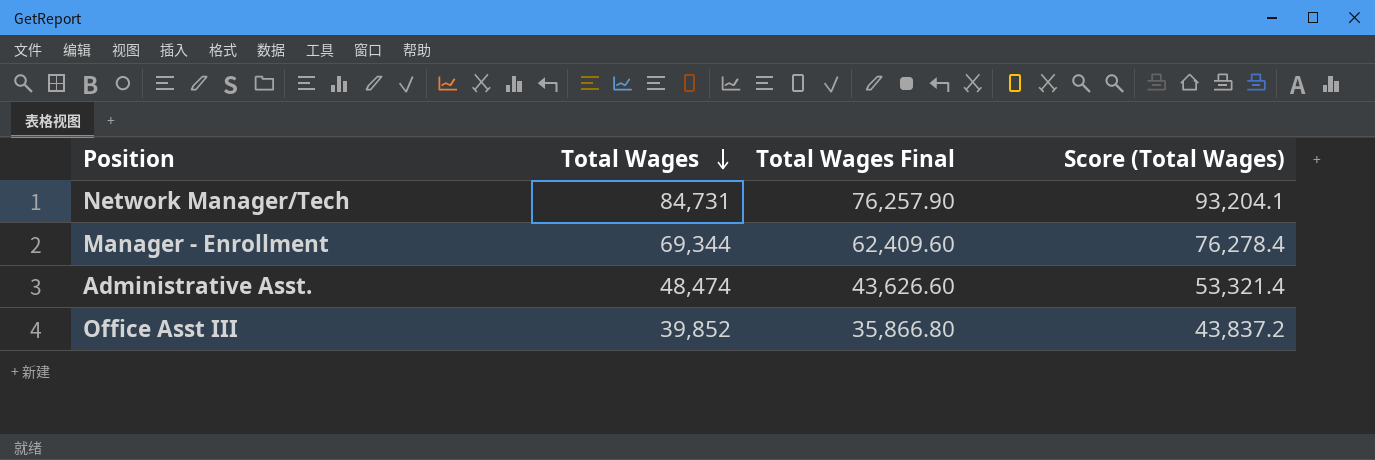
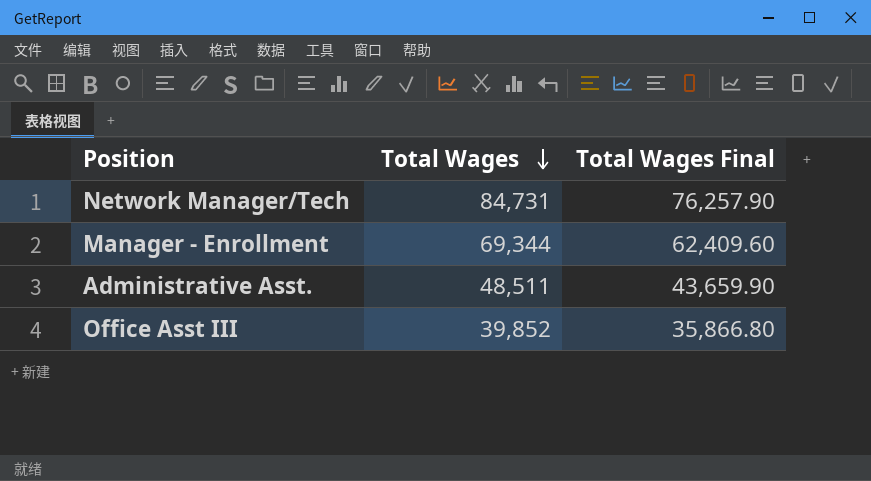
column Score (Total Wages) | formula: [Total Wages] * 1.1 -> none
Administrative Asst. | Total Wages: 48,474 -> 48,511
Administrative Asst. | Total Wages Final: 43,626.60 -> 43,659.90

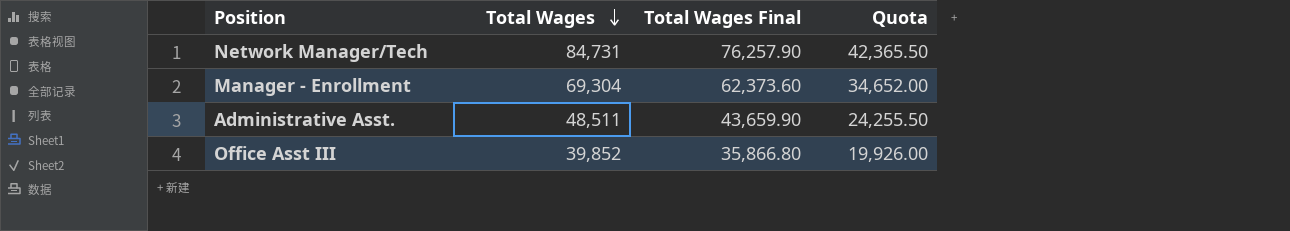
column Quota | formula: none -> [Total Wages] * 0.5
Manager - Enrollment | Total Wages: 69,344 -> 69,304
Manager - Enrollment | Total Wages Final: 62,409.60 -> 62,373.60

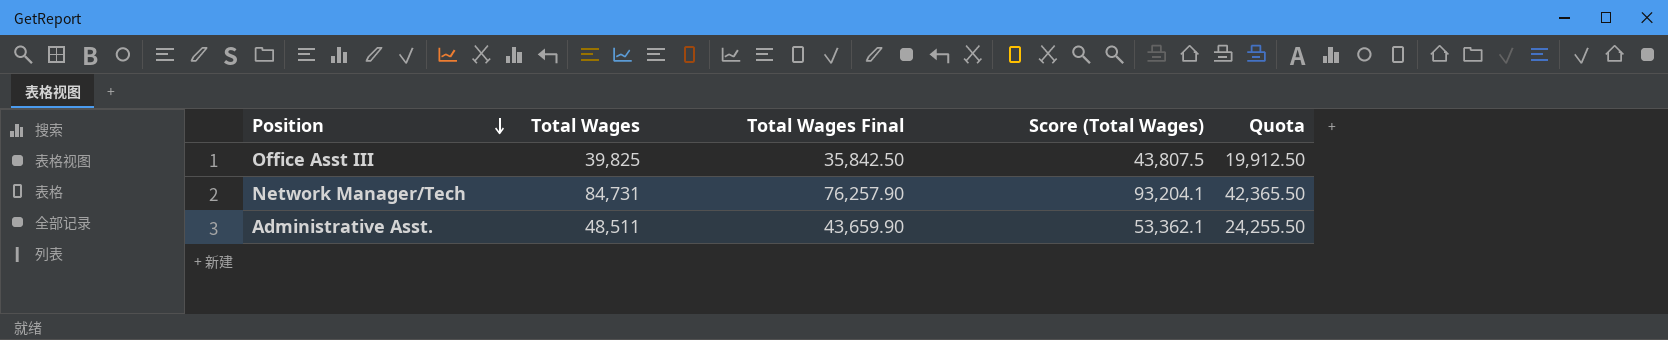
row order: Total Wages descending -> Position descending
column Score (Total Wages) | formula: none -> [Total Wages] * 1.1
row Manager - Enrollment: 69,304 | 62,373.60 | 34,652.00 -> none
Office Asst III | Total Wages: 39,852 -> 39,825
Office Asst III | Total Wages Final: 35,866.80 -> 35,842.50
Office Asst III | Quota: 19,926.00 -> 19,912.50

